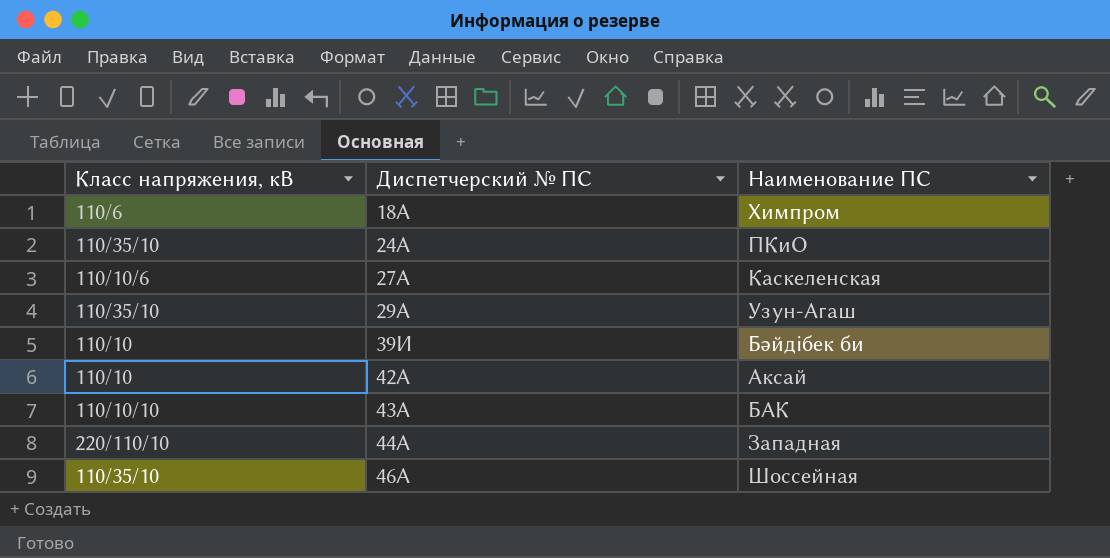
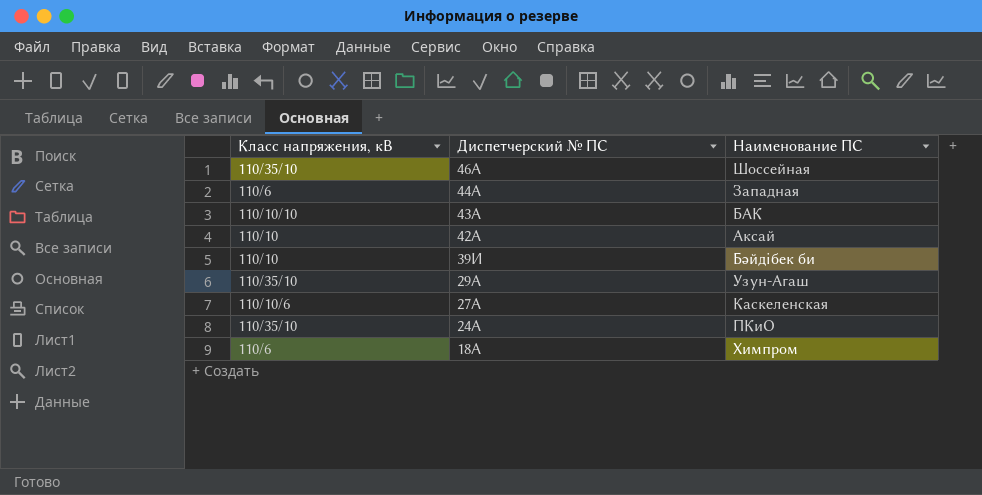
row order: Диспетчерский № ПС ascending -> Диспетчерский № ПС descending
44А | Класс напряжения, кВ: 220/110/10 -> 110/6

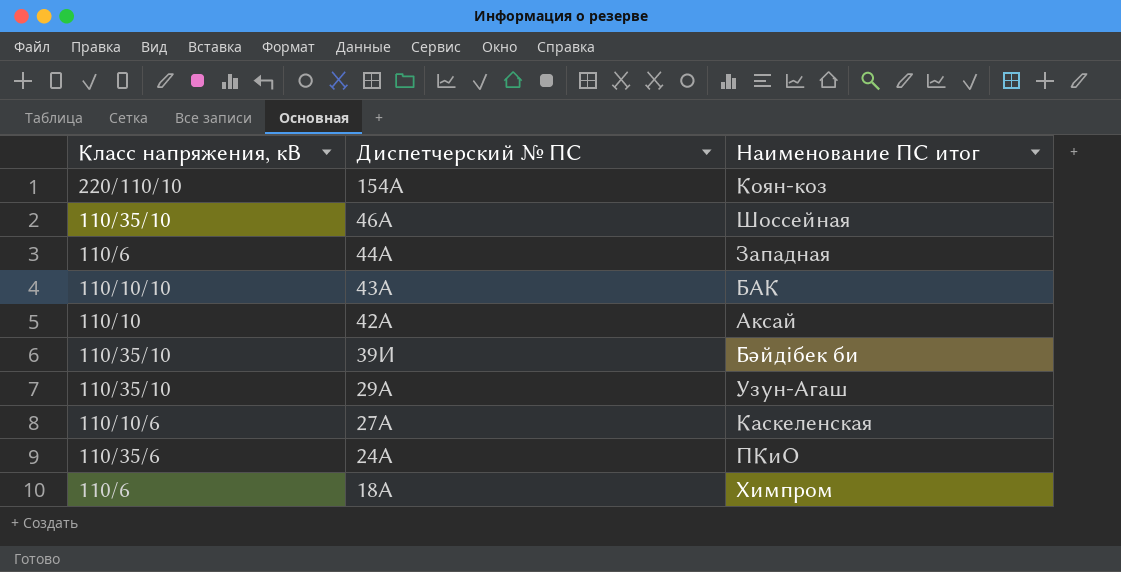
column name: Наименование ПС -> Наименование ПС итог
row 154А: none -> 220/110/10 | Коян-коз
39И | Класс напряжения, кВ: 110/10 -> 110/35/10
24А | Класс напряжения, кВ: 110/35/10 -> 110/35/6

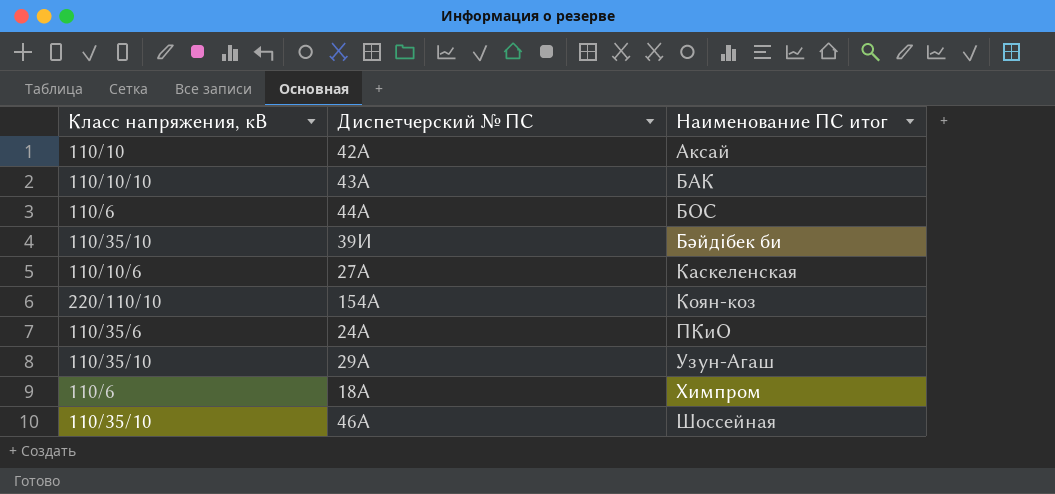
row order: Диспетчерский № ПС descending -> Наименование ПС итог ascending
44А | Наименование ПС итог: Западная -> БОС

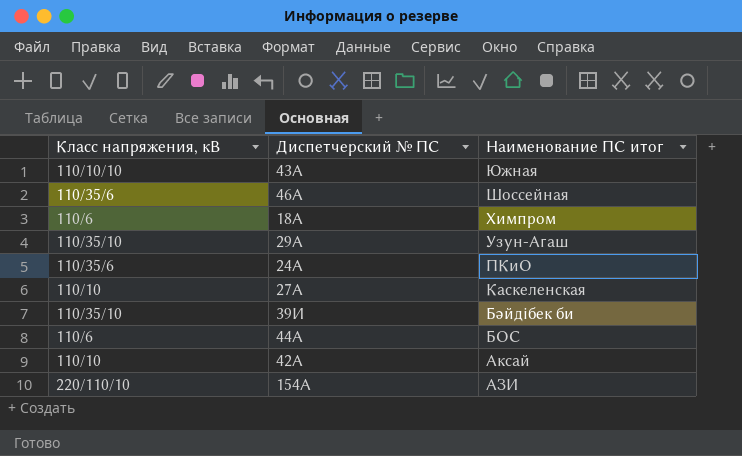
row order: Наименование ПС итог ascending -> Наименование ПС итог descending
43А | Наименование ПС итог: БАК -> Южная
46А | Класс напряжения, кВ: 110/35/10 -> 110/35/6
27А | Класс напряжения, кВ: 110/10/6 -> 110/10
154А | Наименование ПС итог: Коян-коз -> АЗИ

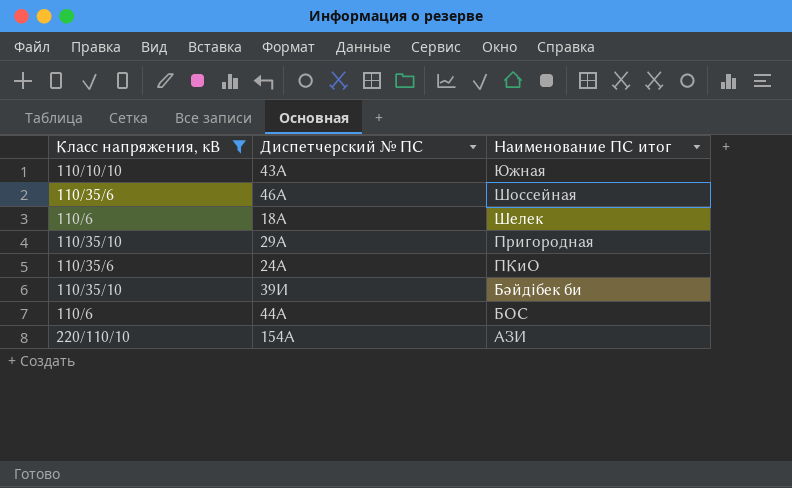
filter: none -> Класс напряжения, кВ != 110/10
18А | Наименование ПС итог: Химпром -> Шелек
29А | Наименование ПС итог: Узун-Агаш -> Пригородная

